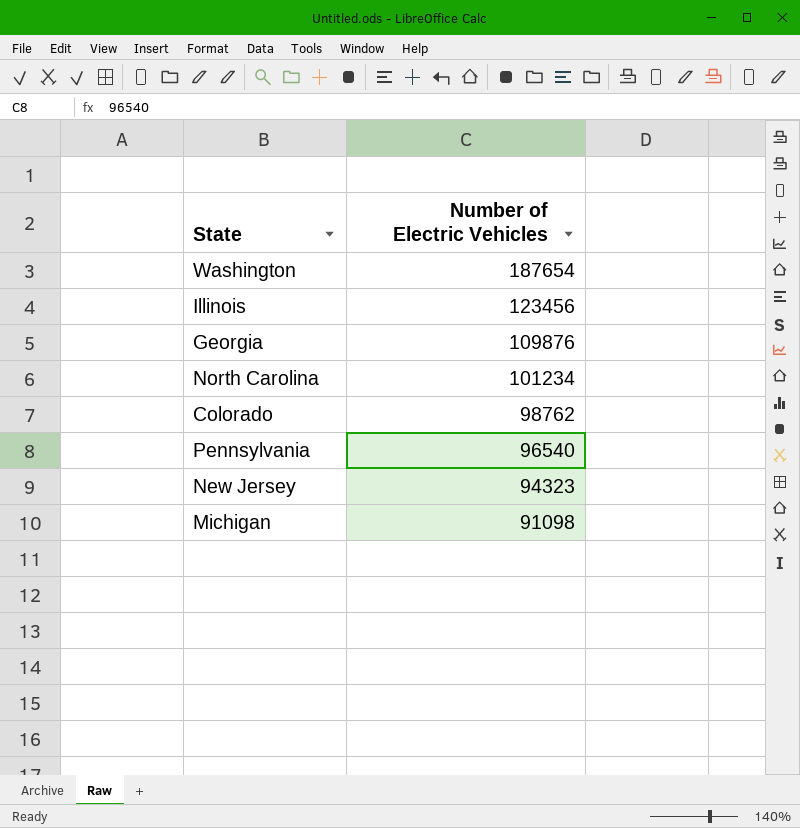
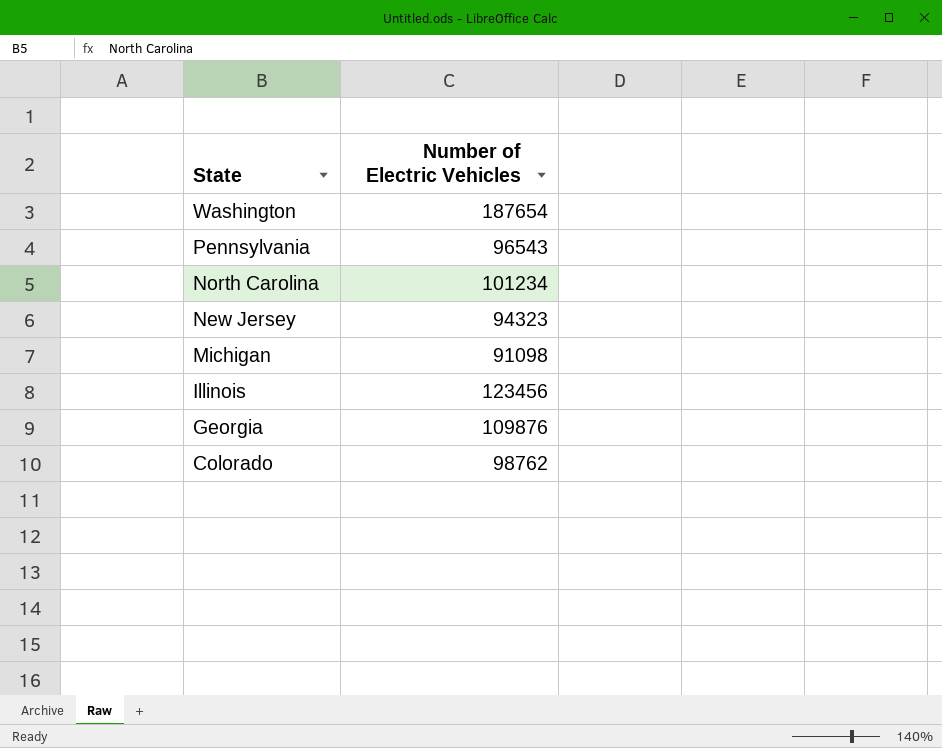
row order: Number of Electric Vehicles descending -> State descending
Pennsylvania | Number of Electric Vehicles: 96540 -> 96543

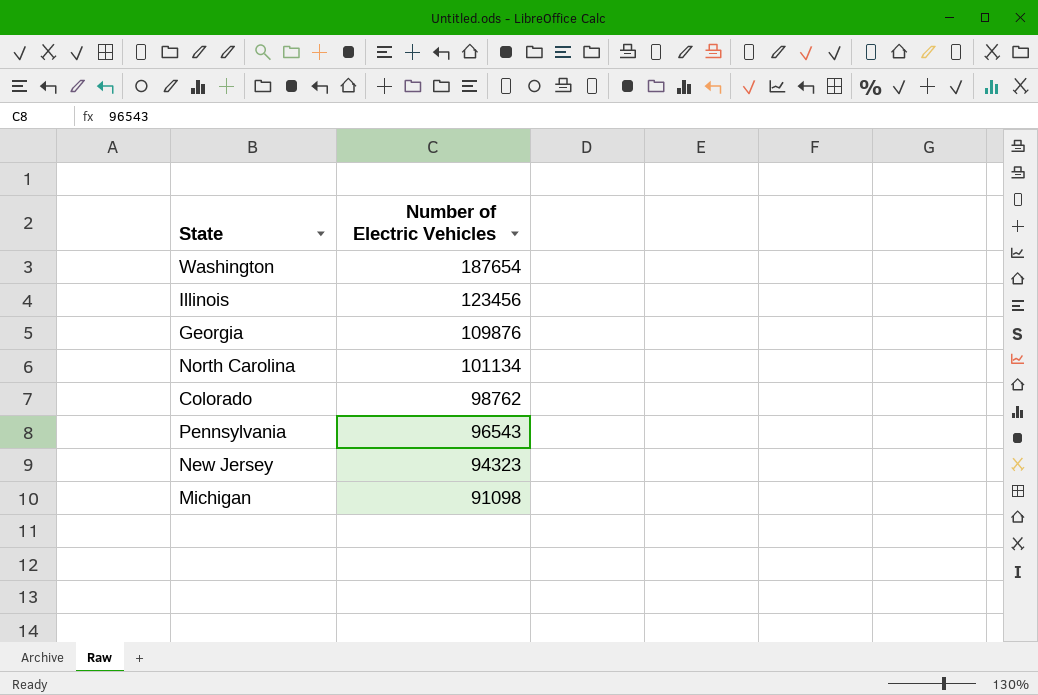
row order: State descending -> Number of Electric Vehicles descending
North Carolina | Number of Electric Vehicles: 101234 -> 101134

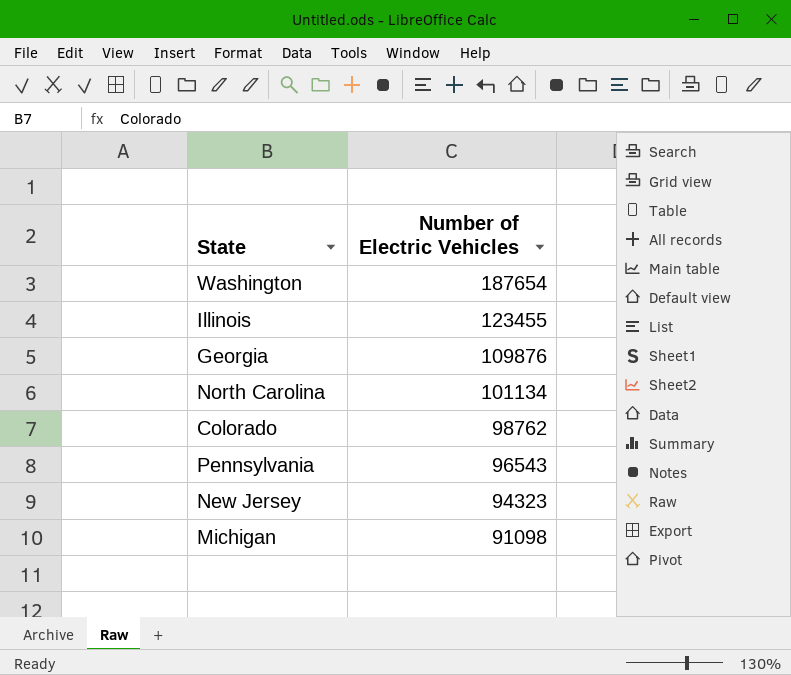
Illinois | Number of Electric Vehicles: 123456 -> 123455

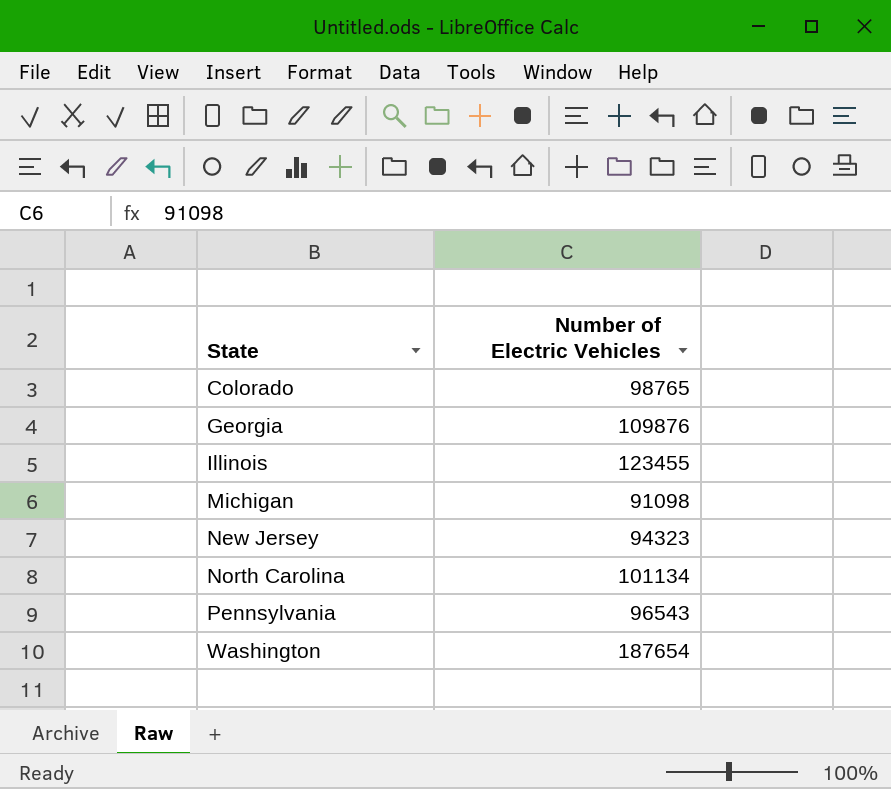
row order: Number of Electric Vehicles descending -> State ascending
Colorado | Number of Electric Vehicles: 98762 -> 98765

